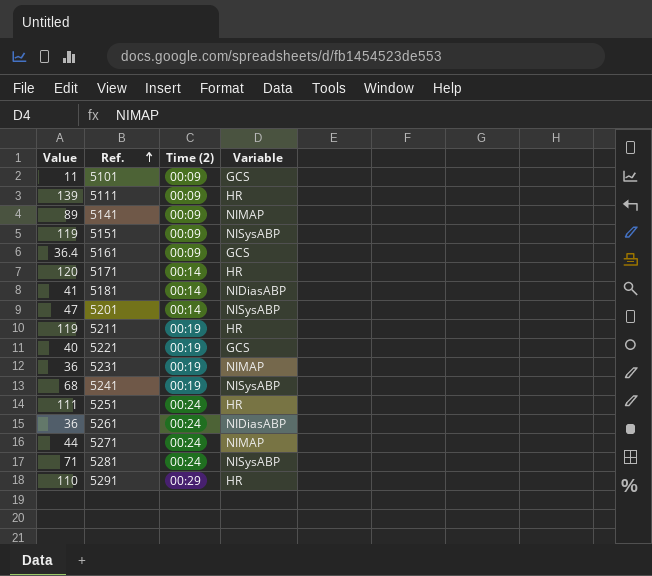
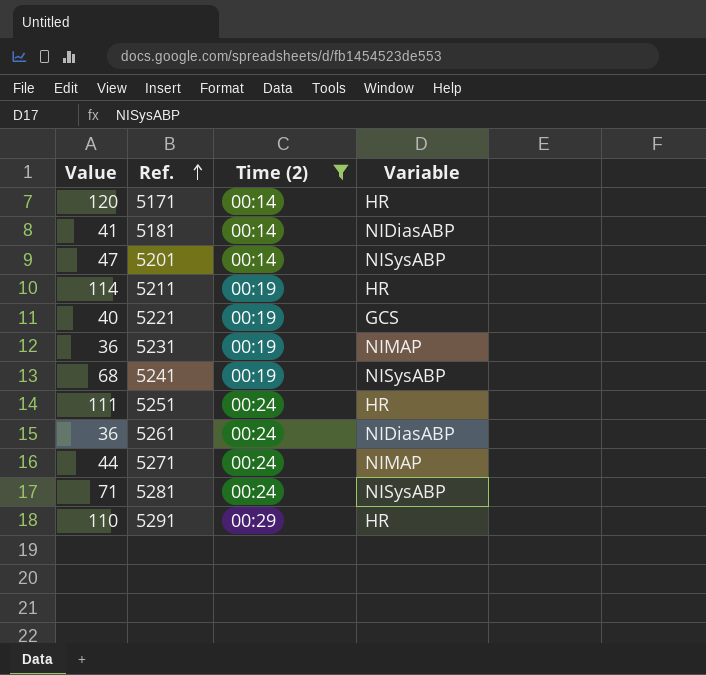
filter: none -> Time (2) != 00:09
5211 | Value: 119 -> 114

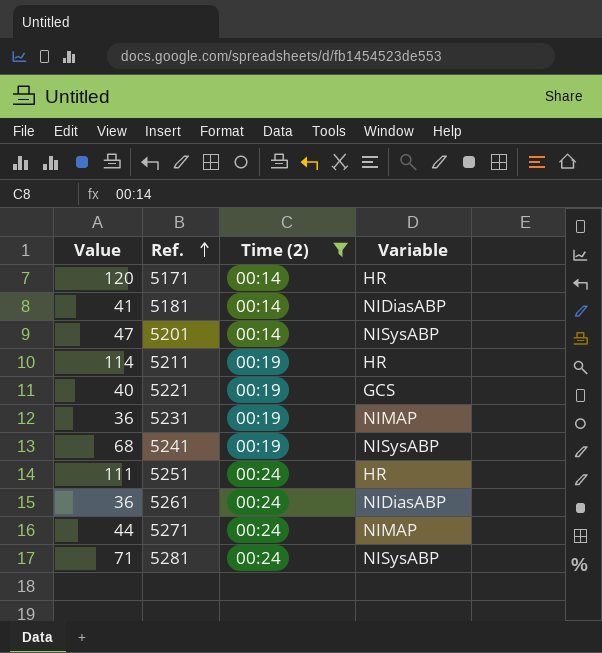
row 5291: 110 | 00:29 | HR -> none

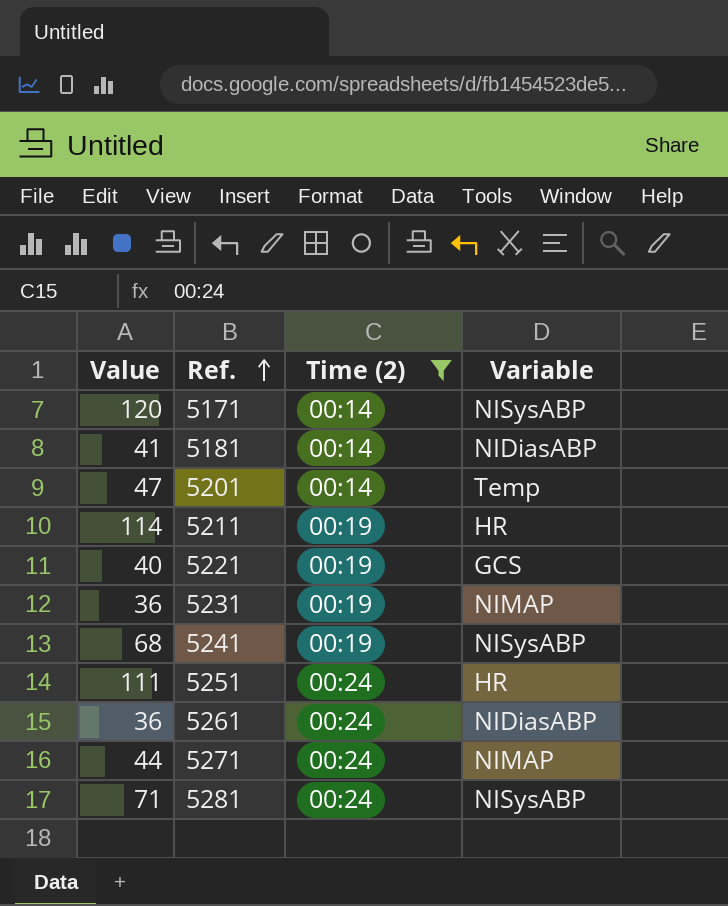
5171 | Variable: HR -> NISysABP
5201 | Variable: NISysABP -> Temp

